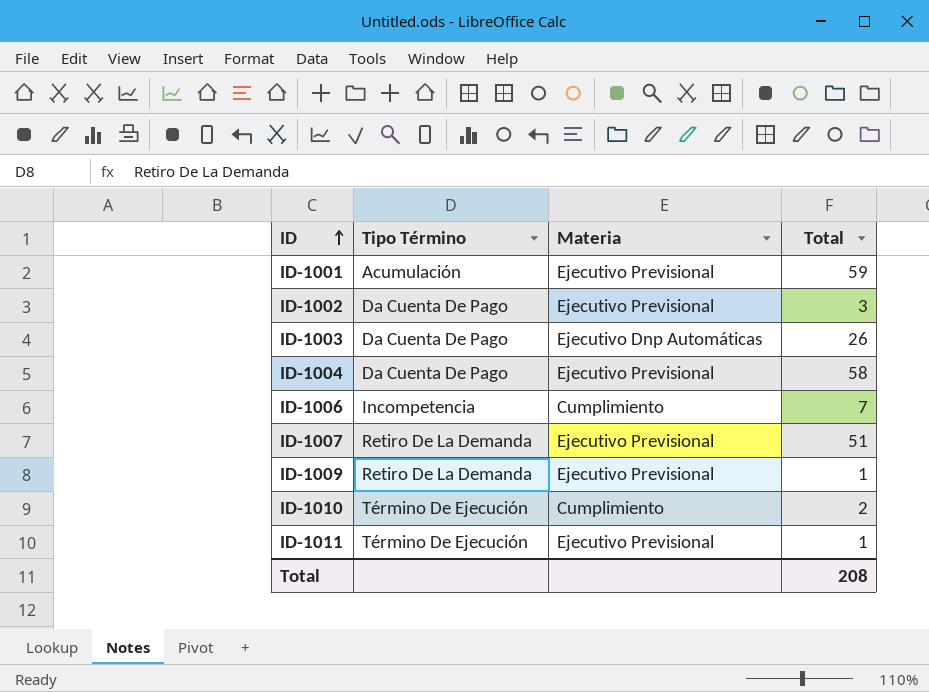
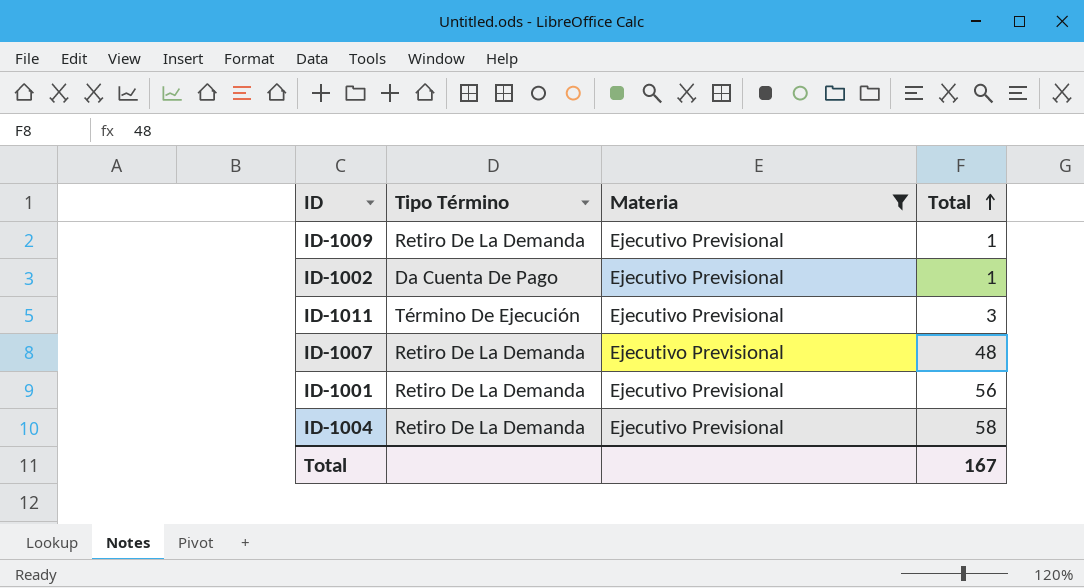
filter: none -> Materia = Ejecutivo Previsional
row order: ID ascending -> Total ascending
ID-1002 | Total: 3 -> 1
ID-1011 | Total: 1 -> 3
ID-1007 | Total: 51 -> 48
ID-1001 | Tipo Término: Acumulación -> Retiro De La Demanda
ID-1001 | Total: 59 -> 56
ID-1004 | Tipo Término: Da Cuenta De Pago -> Retiro De La Demanda
Total | Total: 208 -> 167

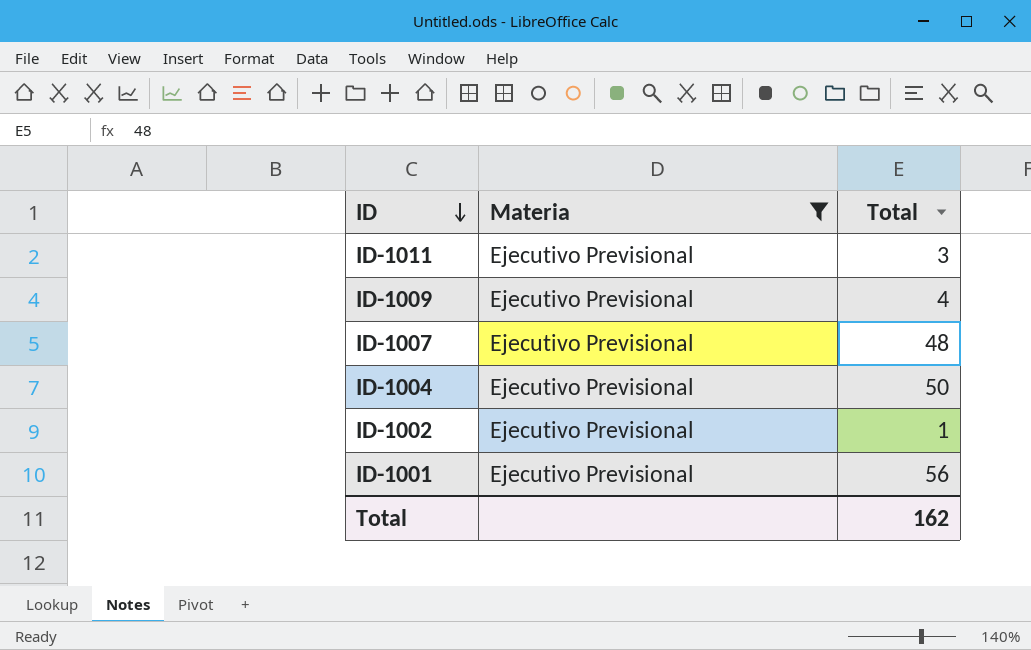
row order: Total ascending -> ID descending
column Tipo Término | position: 2 -> none
ID-1009 | Total: 1 -> 4
ID-1004 | Total: 58 -> 50
Total | Total: 167 -> 162

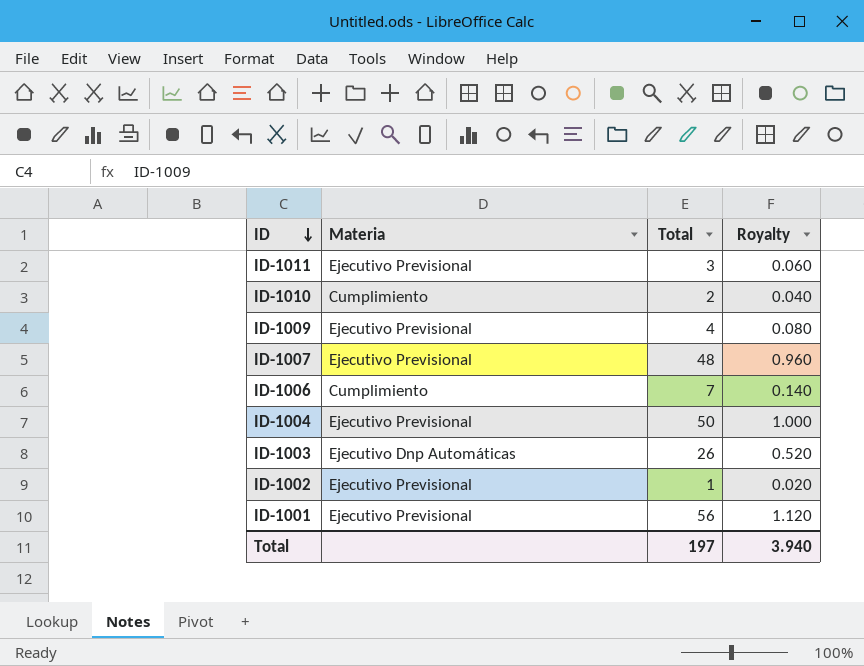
filter: Materia = Ejecutivo Previsional -> none
column Royalty | formula: none -> [Total] * 0.02
Total | Total: 162 -> 197

